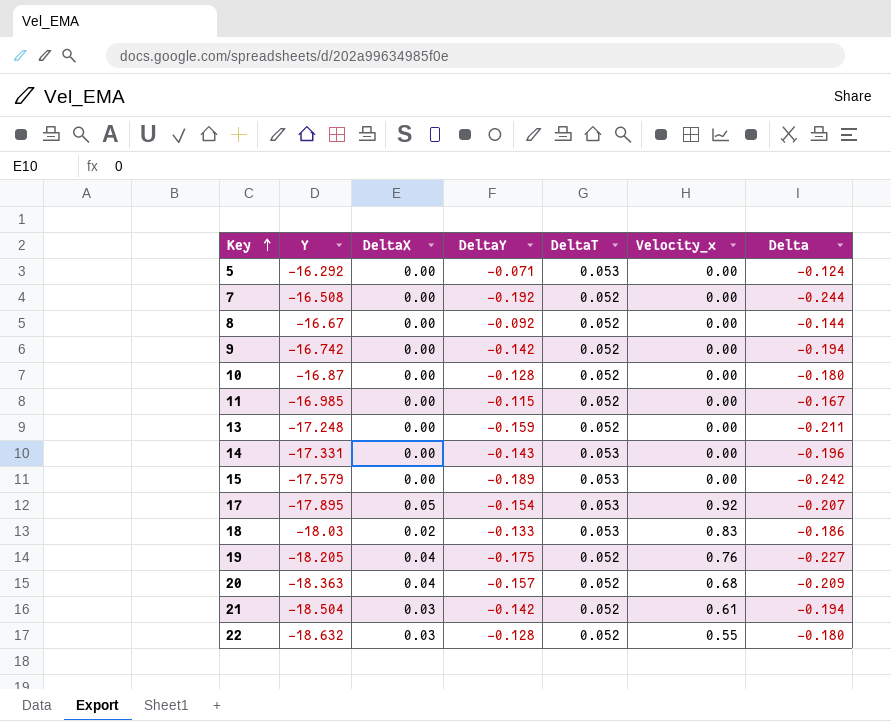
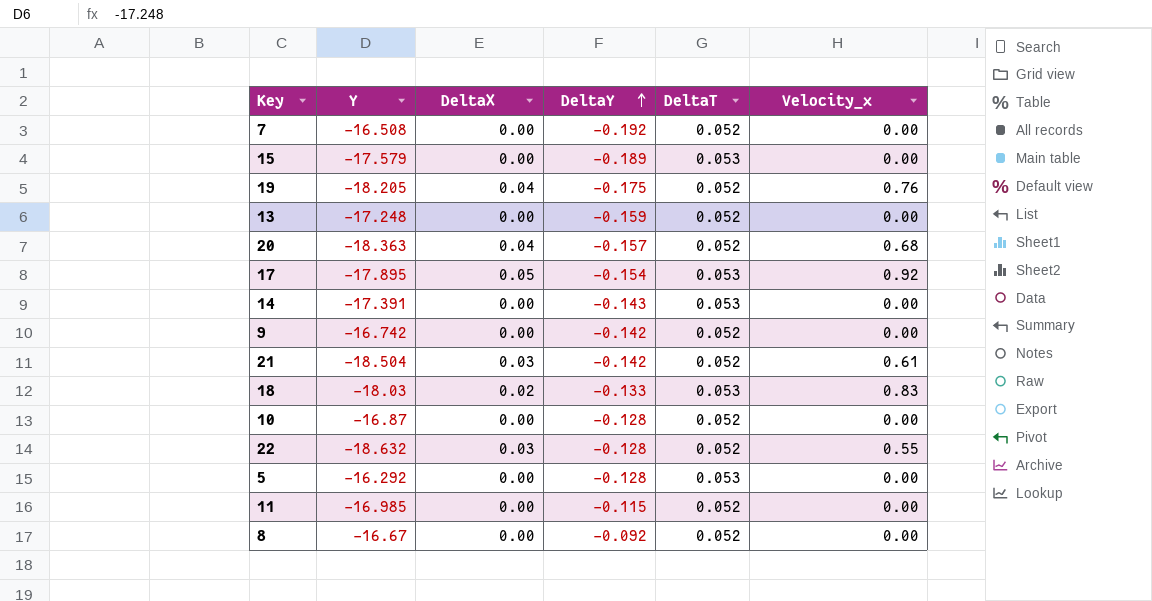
row order: Key ascending -> DeltaY ascending
column Delta | formula: [DeltaY] - [DeltaT] -> none
14 | Y: -17.331 -> -17.391
5 | DeltaY: -0.071 -> -0.128

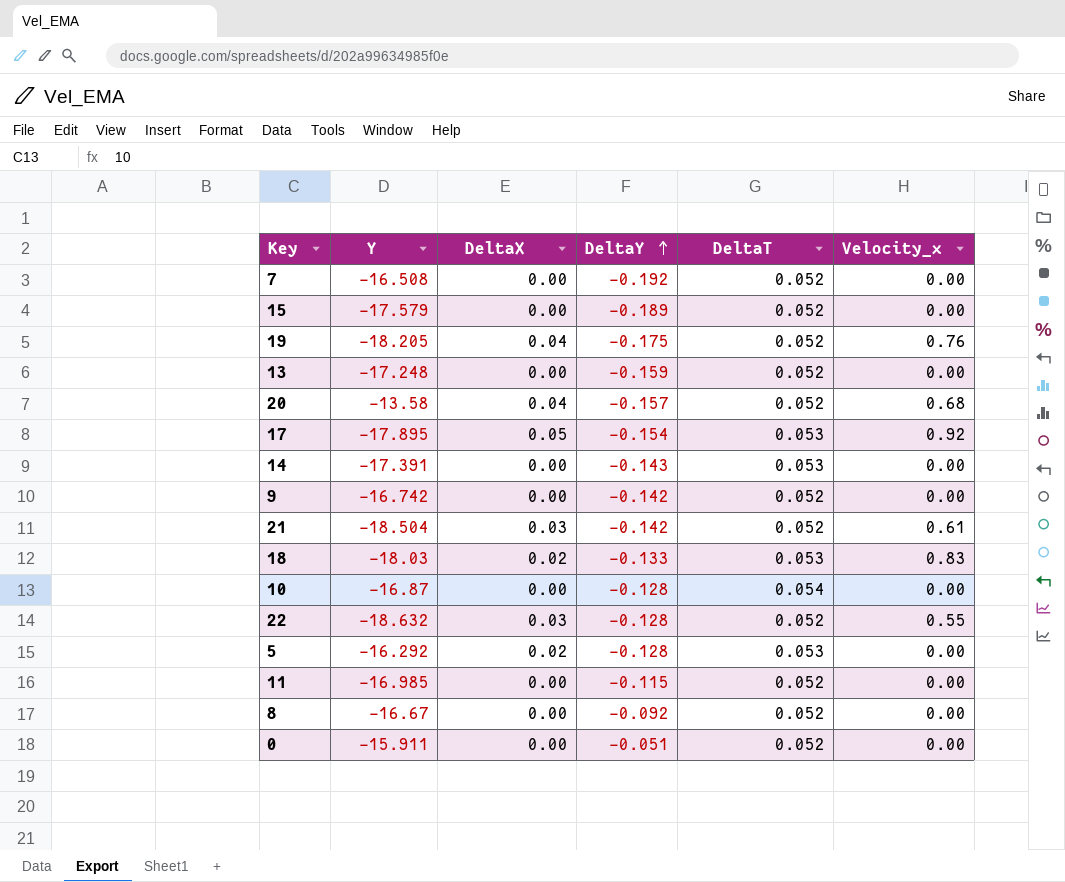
15 | DeltaT: 0.053 -> 0.052
20 | Y: -18.363 -> -13.58
10 | DeltaT: 0.052 -> 0.054
5 | DeltaX: 0.00 -> 0.02
row 0: none -> -15.911 | 0.00 | -0.051 | 0.052 | 0.00

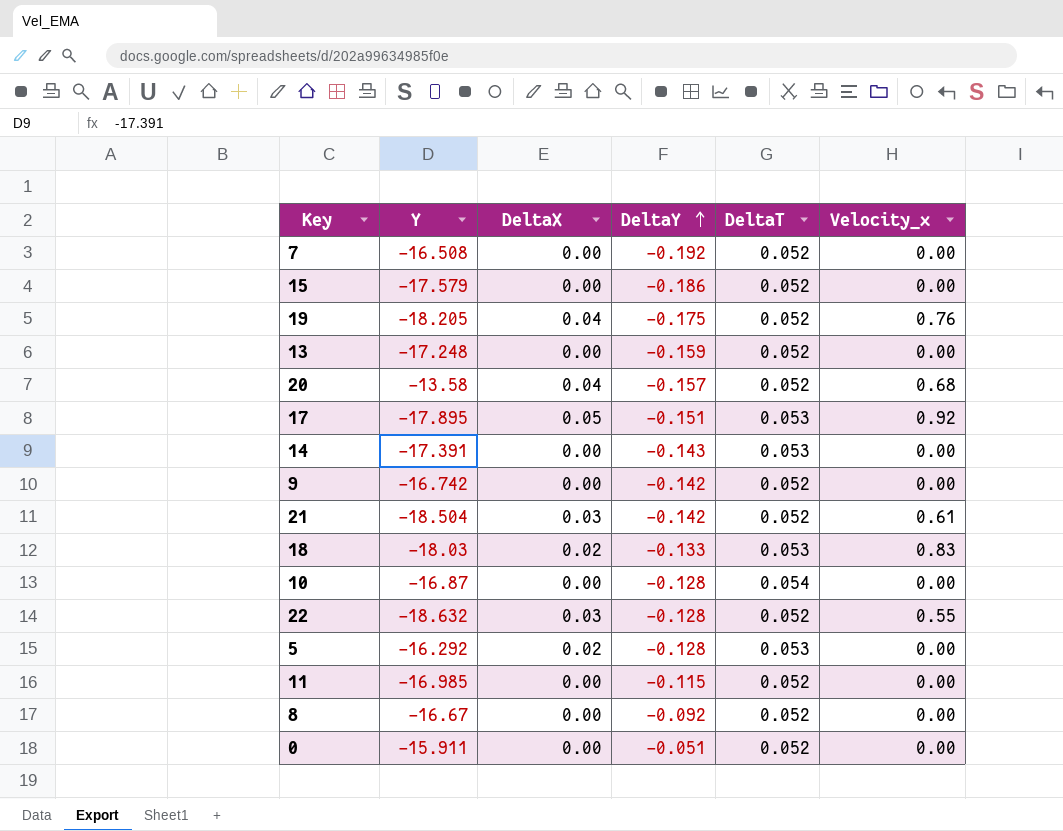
15 | DeltaY: -0.189 -> -0.186
17 | DeltaY: -0.154 -> -0.151

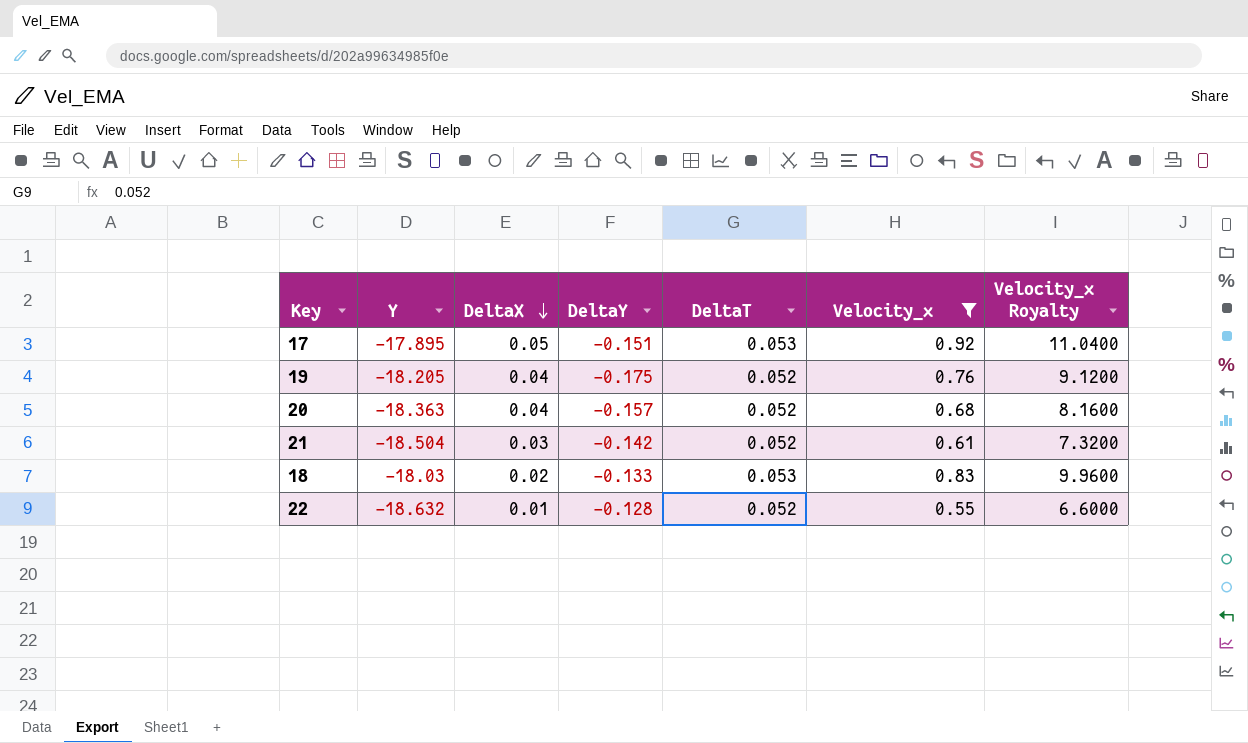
filter: none -> Velocity_x != 0.00
row order: DeltaY ascending -> DeltaX descending
column Velocity_x Royalty | formula: none -> [Velocity_x] * 12
20 | Y: -13.58 -> -18.363
22 | DeltaX: 0.03 -> 0.01

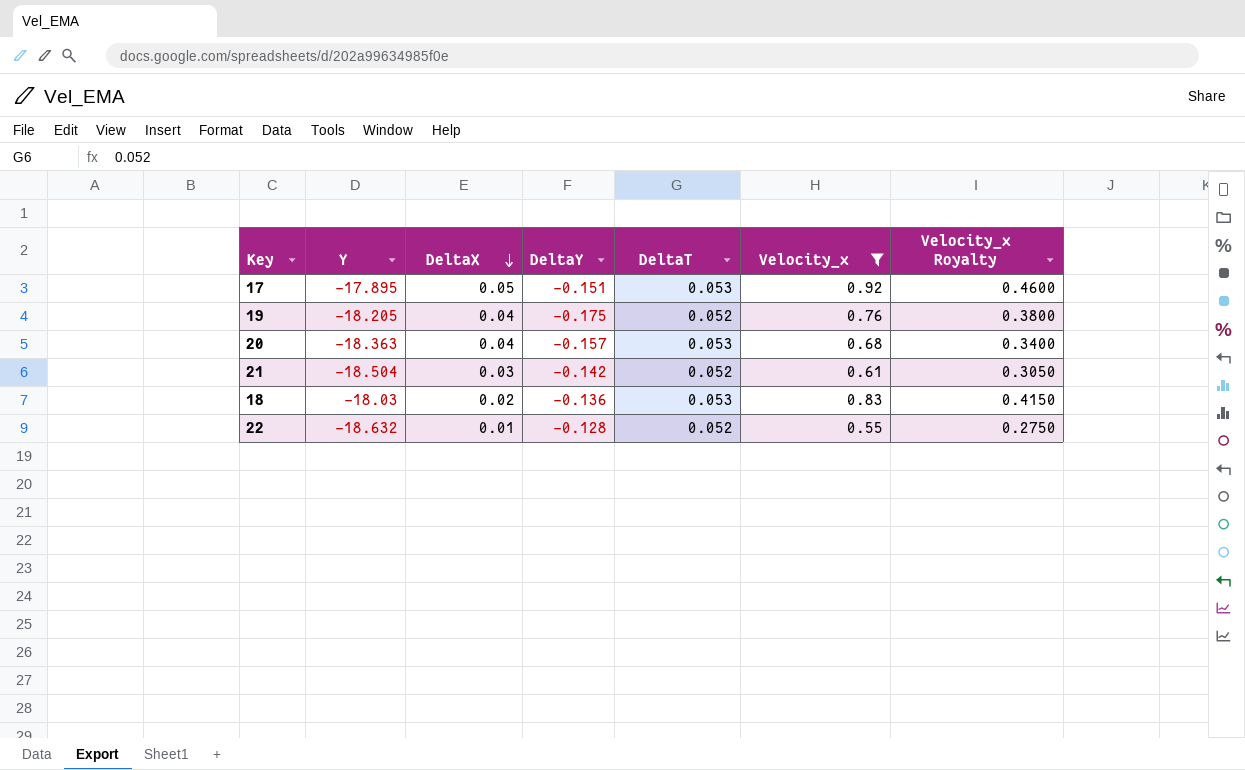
column Velocity_x Royalty | formula: [Velocity_x] * 12 -> [Velocity_x] * 0.5
20 | DeltaT: 0.052 -> 0.053
18 | DeltaY: -0.133 -> -0.136

